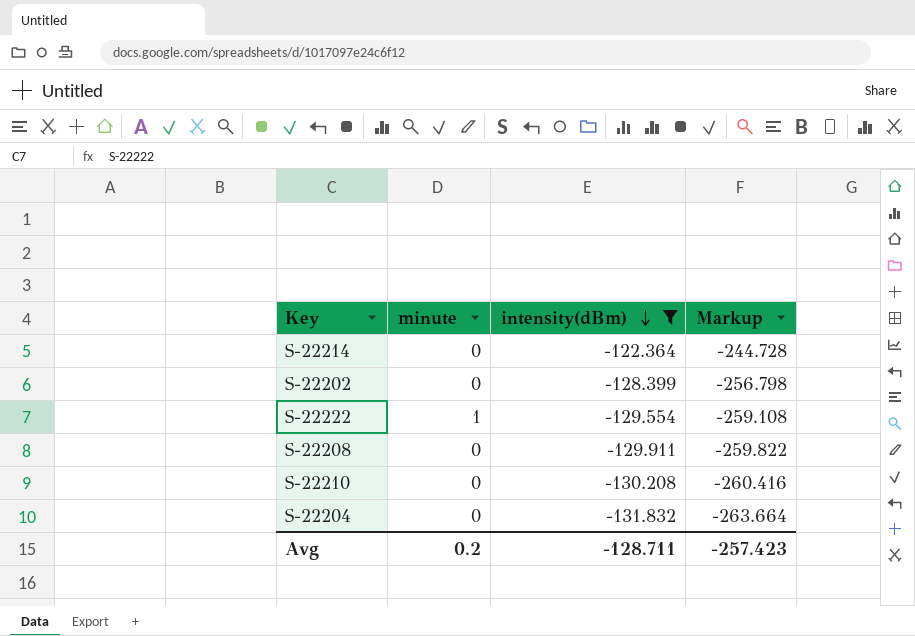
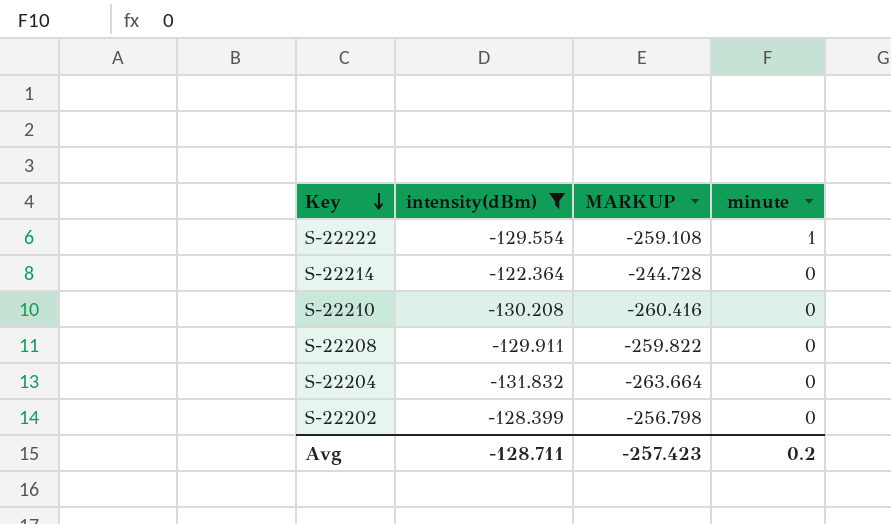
row order: intensity(dBm) descending -> Key descending
column name: Markup -> MARKUP
column minute | position: 2 -> 4

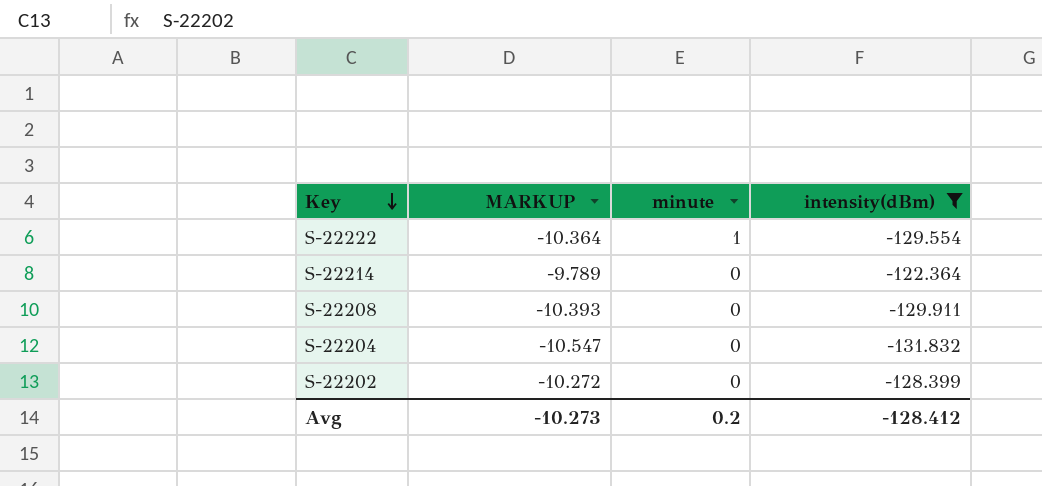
column MARKUP | formula: [intensity(dBm)] * 2 -> [intensity(dBm)] * 0.08
column intensity(dBm) | position: 2 -> 4
row S-22210: -130.208 | -260.416 | 0 -> none
Avg | MARKUP: -257.423 -> -10.273
Avg | intensity(dBm): -128.711 -> -128.412

